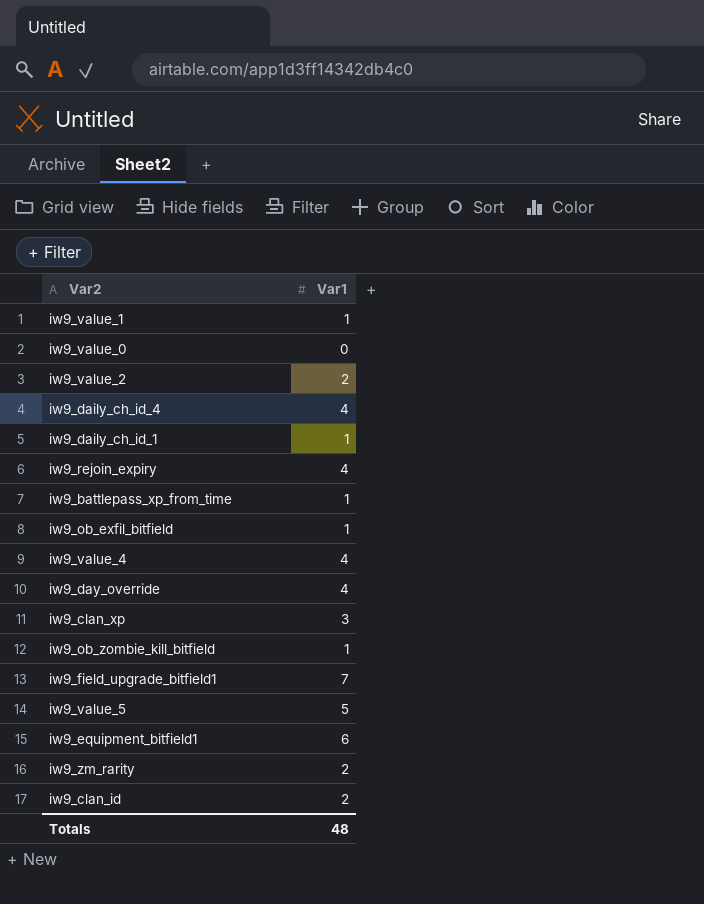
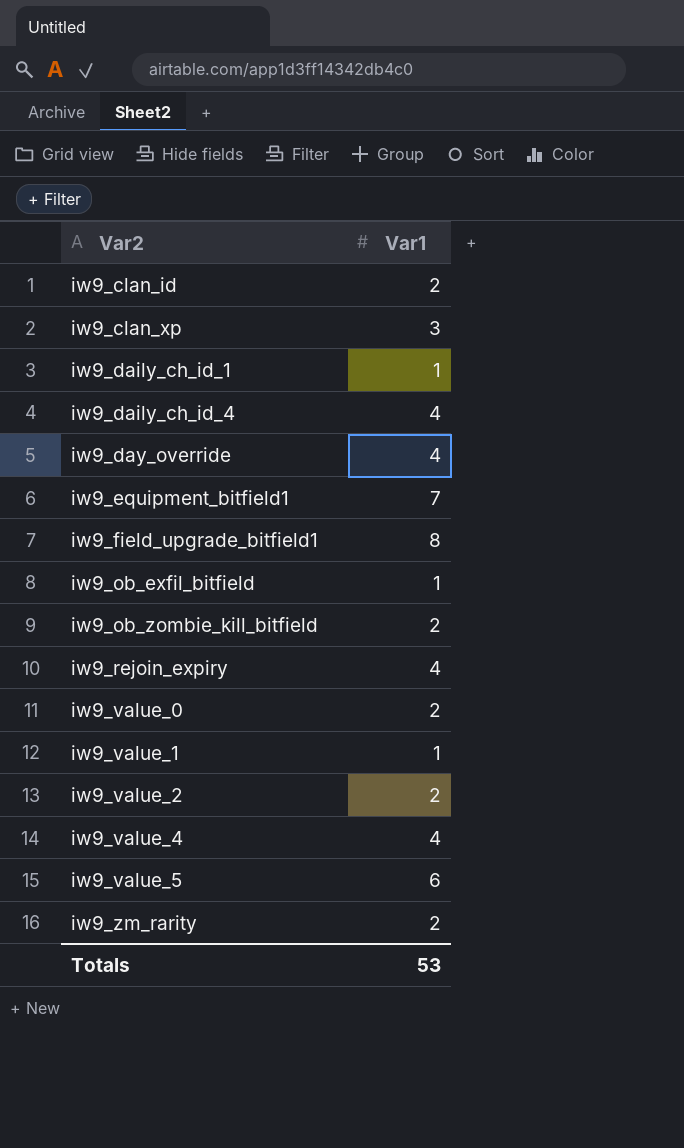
row order: none -> Var2 ascending
row iw9_battlepass_xp_from_time: 1 -> none
iw9_equipment_bitfield1 | Var1: 6 -> 7
iw9_field_upgrade_bitfield1 | Var1: 7 -> 8
iw9_ob_zombie_kill_bitfield | Var1: 1 -> 2
iw9_value_0 | Var1: 0 -> 2
iw9_value_5 | Var1: 5 -> 6
Totals | Var1: 48 -> 53

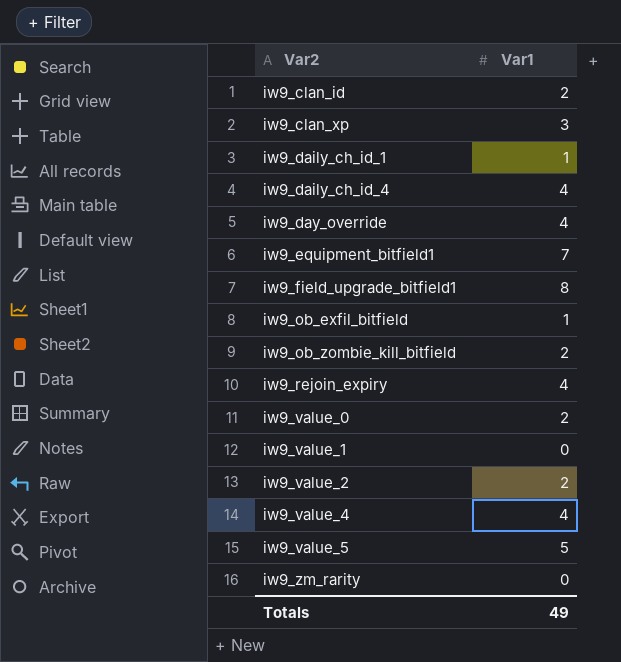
iw9_value_1 | Var1: 1 -> 0
iw9_value_5 | Var1: 6 -> 5
iw9_zm_rarity | Var1: 2 -> 0
Totals | Var1: 53 -> 49

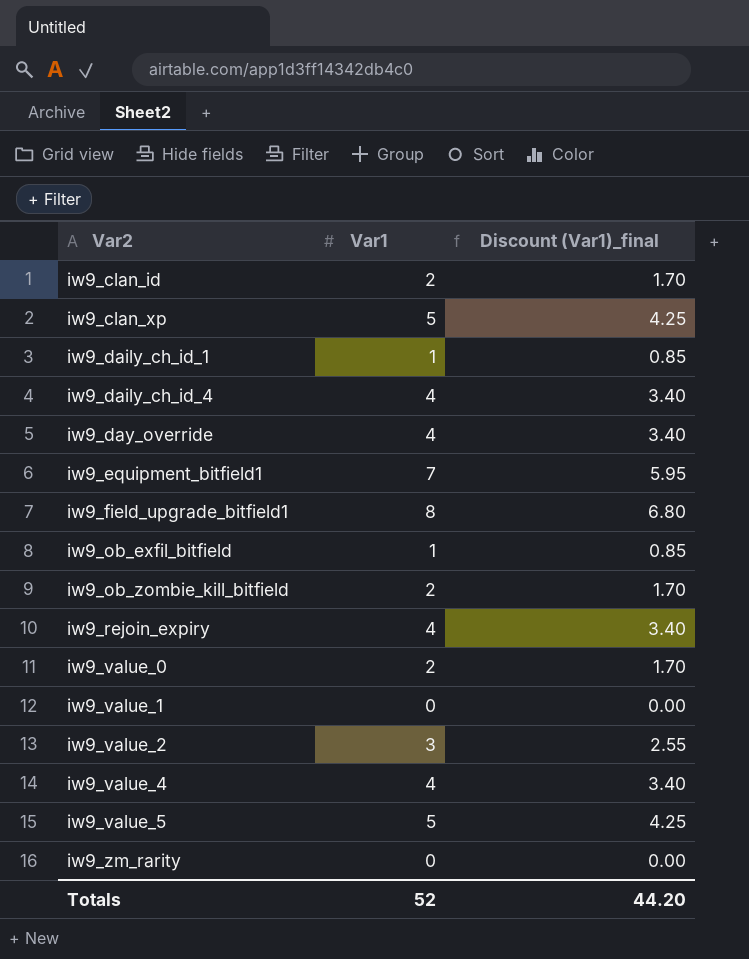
column Discount (Var1)_final | formula: none -> [Var1] * 0.85
iw9_clan_xp | Var1: 3 -> 5
iw9_value_2 | Var1: 2 -> 3
Totals | Var1: 49 -> 52

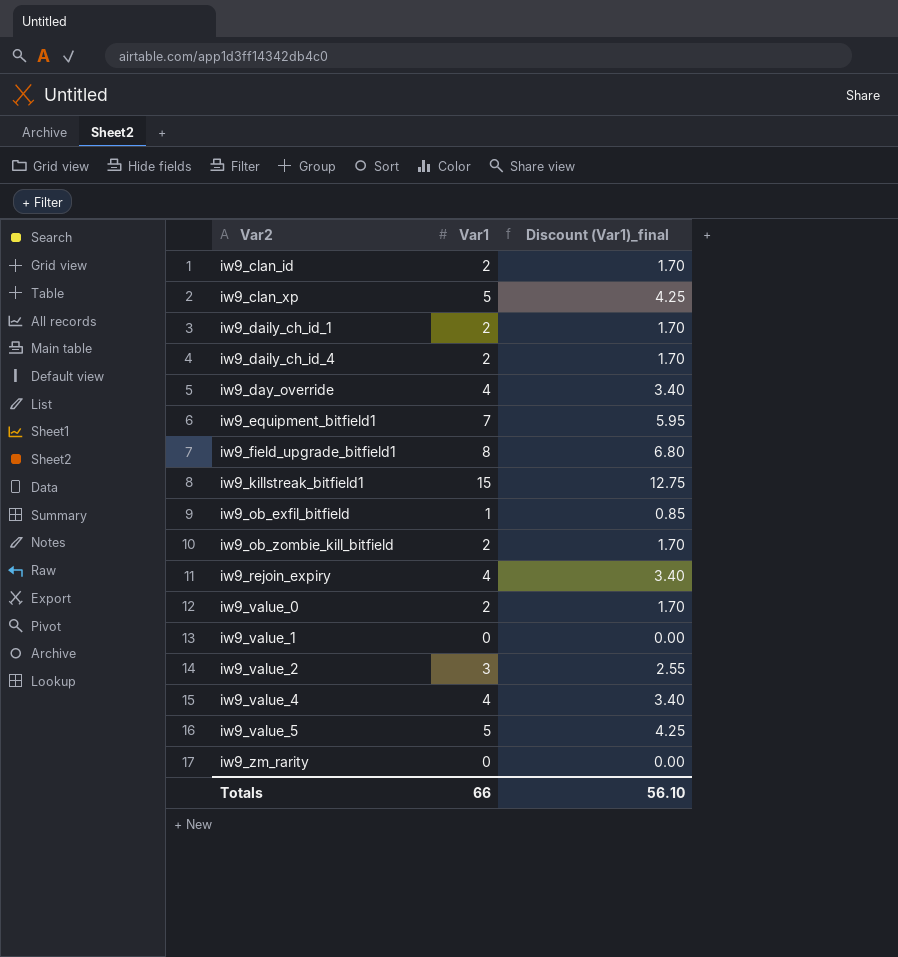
iw9_daily_ch_id_1 | Var1: 1 -> 2
iw9_daily_ch_id_1 | Discount (Var1)_final: 0.85 -> 1.70
iw9_daily_ch_id_4 | Var1: 4 -> 2
iw9_daily_ch_id_4 | Discount (Var1)_final: 3.40 -> 1.70
row iw9_killstreak_bitfield1: none -> 15 | 12.75
Totals | Var1: 52 -> 66
Totals | Discount (Var1)_final: 44.20 -> 56.10

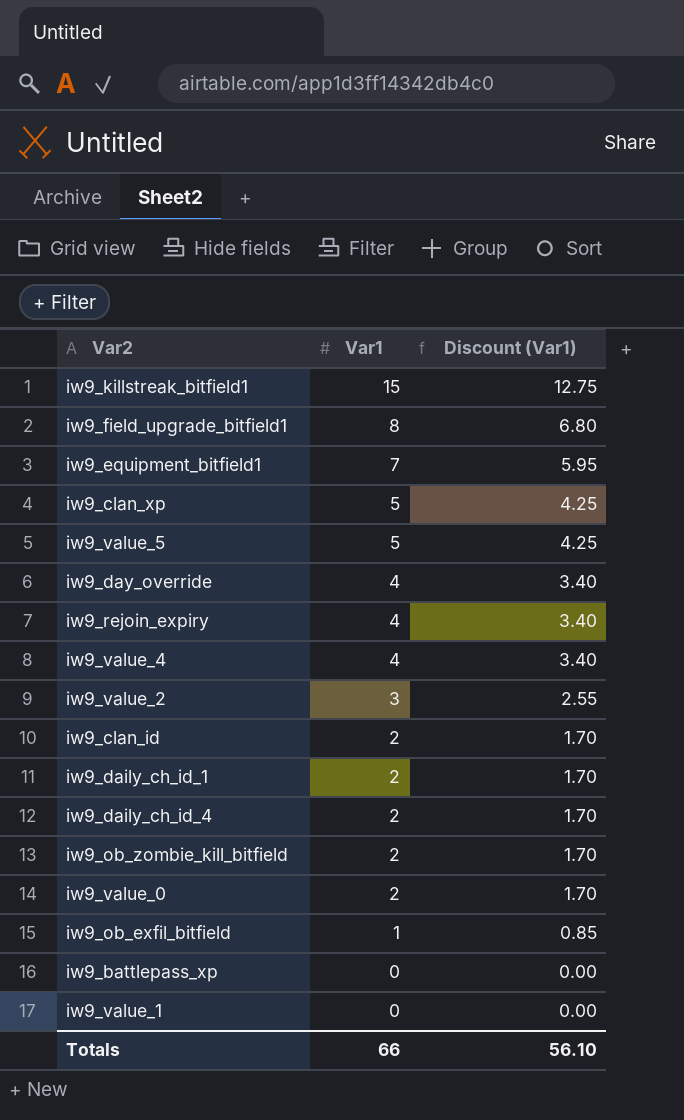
row order: Var2 ascending -> Var1 descending
column name: Discount (Var1)_final -> Discount (Var1)
row iw9_zm_rarity: 0 | 0.00 -> none
row iw9_battlepass_xp: none -> 0 | 0.00

